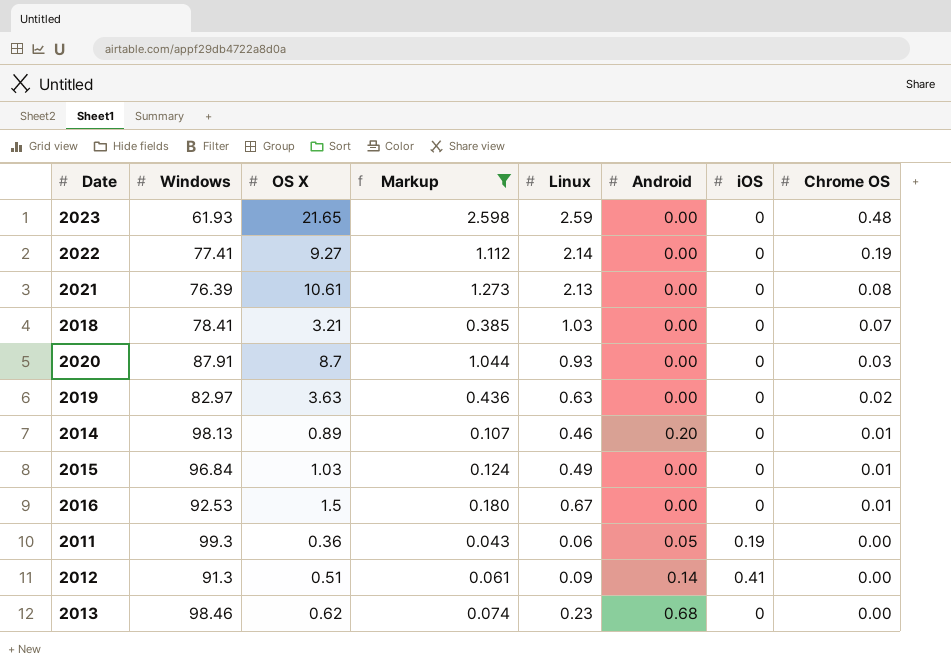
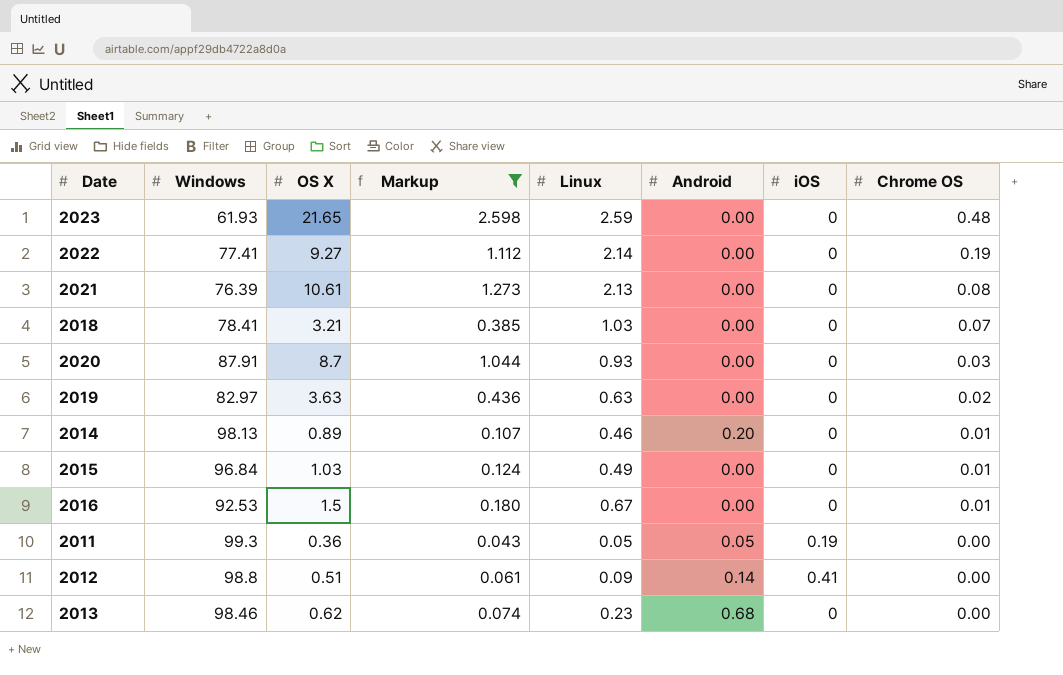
2011 | Linux: 0.06 -> 0.05
2012 | Windows: 91.3 -> 98.8

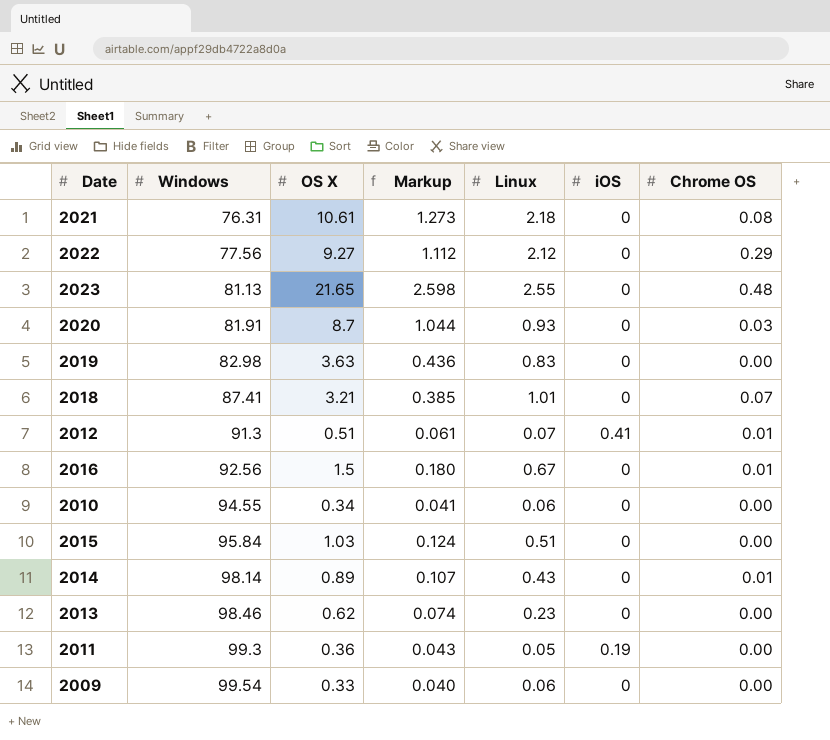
filter: Markup >= 0.043 -> none
row order: Chrome OS descending -> Windows ascending
column Android | position: 6 -> none
2021 | Windows: 76.39 -> 76.31
2021 | Linux: 2.13 -> 2.18
2022 | Windows: 77.41 -> 77.56
2022 | Linux: 2.14 -> 2.12
2022 | Chrome OS: 0.19 -> 0.29
2023 | Windows: 61.93 -> 81.13
2023 | Linux: 2.59 -> 2.55
2020 | Windows: 87.91 -> 81.91
2019 | Windows: 82.97 -> 82.98
2019 | Linux: 0.63 -> 0.83
2019 | Chrome OS: 0.02 -> 0.00
2018 | Windows: 78.41 -> 87.41
2018 | Linux: 1.03 -> 1.01
2012 | Windows: 98.8 -> 91.3
2012 | Linux: 0.09 -> 0.07
2012 | Chrome OS: 0.00 -> 0.01
2016 | Windows: 92.53 -> 92.56
2015 | Windows: 96.84 -> 95.84
2015 | Linux: 0.49 -> 0.51
2015 | Chrome OS: 0.01 -> 0.00
2014 | Windows: 98.13 -> 98.14
2014 | Linux: 0.46 -> 0.43

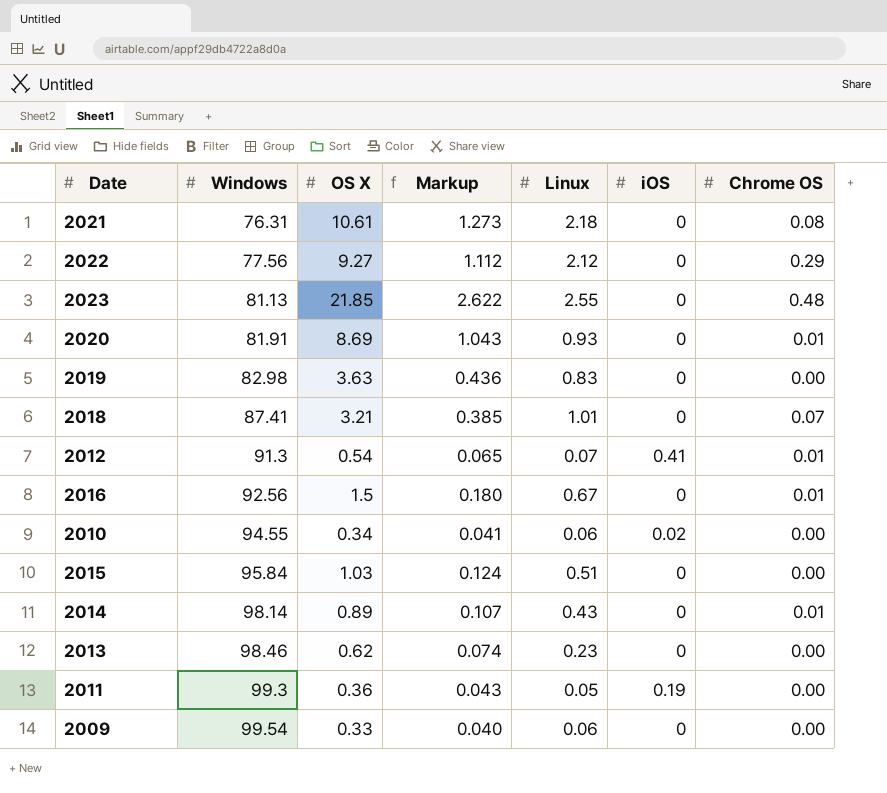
2023 | OS X: 21.65 -> 21.85
2023 | Markup: 2.598 -> 2.622
2020 | OS X: 8.7 -> 8.69
2020 | Markup: 1.044 -> 1.043
2020 | Chrome OS: 0.03 -> 0.01
2012 | OS X: 0.51 -> 0.54
2012 | Markup: 0.061 -> 0.065
2010 | iOS: 0 -> 0.02

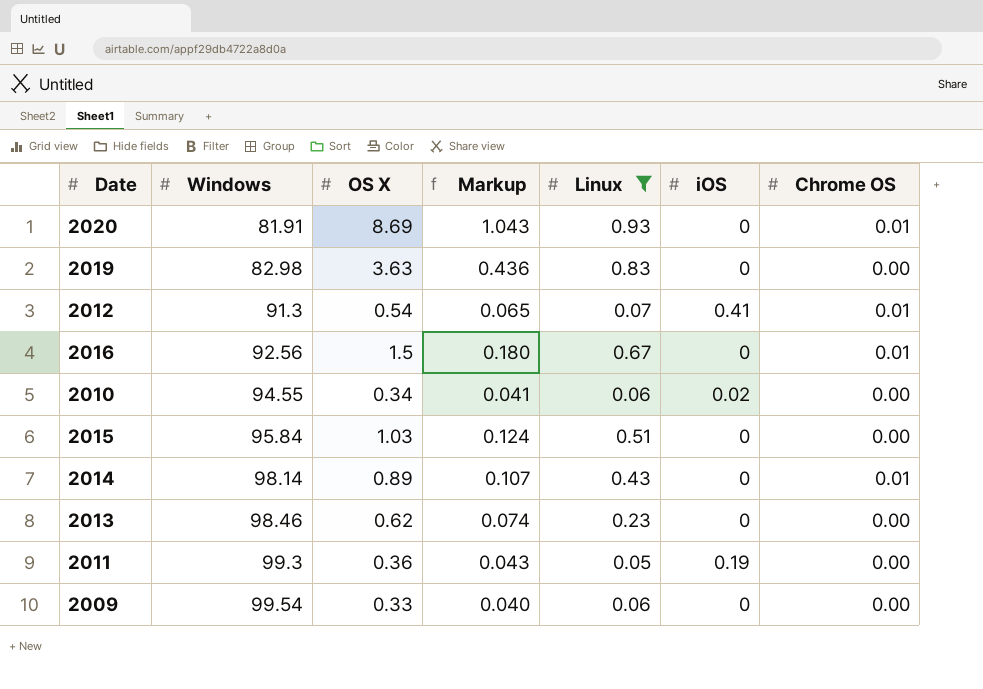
filter: none -> Linux <= 0.93

